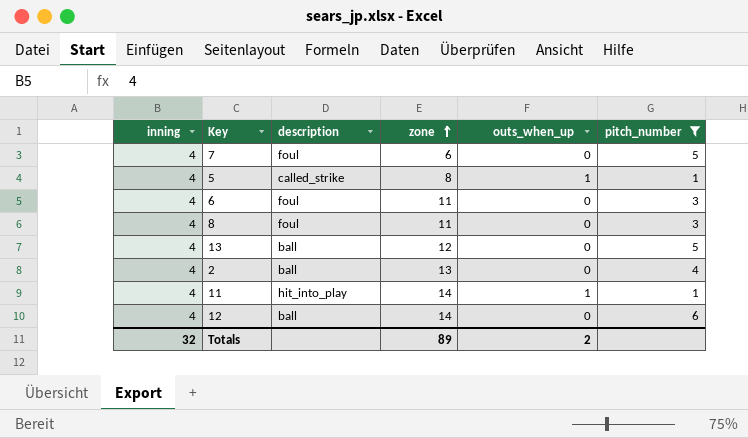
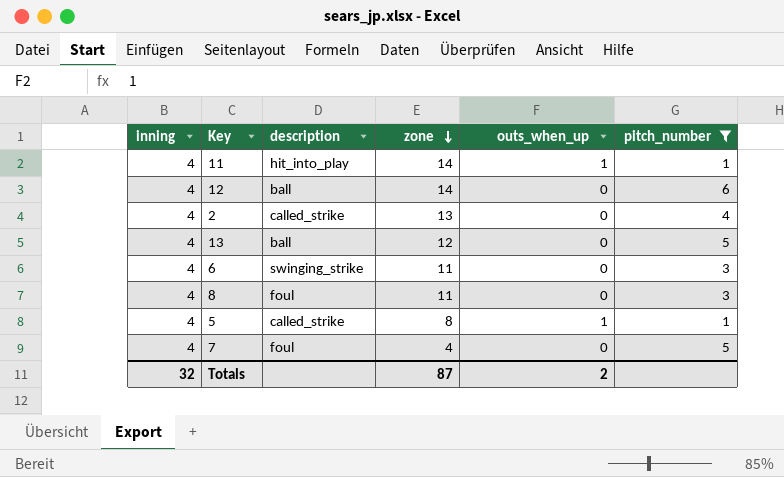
row order: zone ascending -> zone descending
2 | description: ball -> called_strike
6 | description: foul -> swinging_strike
7 | zone: 6 -> 4
Totals | zone: 89 -> 87

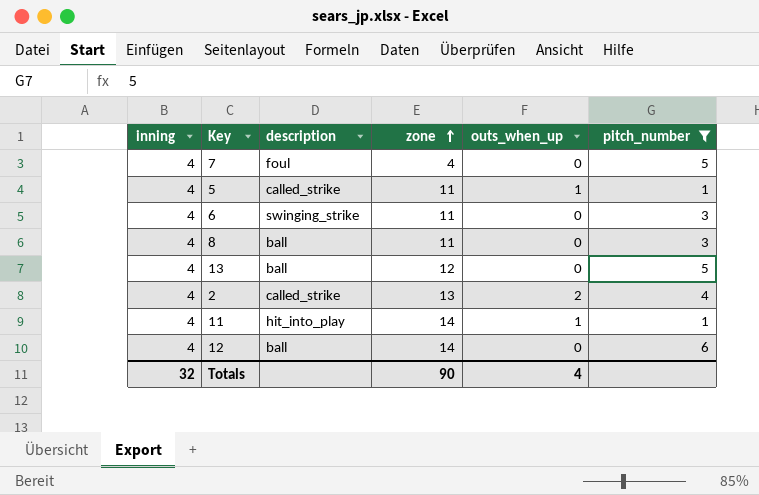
row order: zone descending -> zone ascending
5 | zone: 8 -> 11
8 | description: foul -> ball
2 | outs_when_up: 0 -> 2
Totals | zone: 87 -> 90
Totals | outs_when_up: 2 -> 4

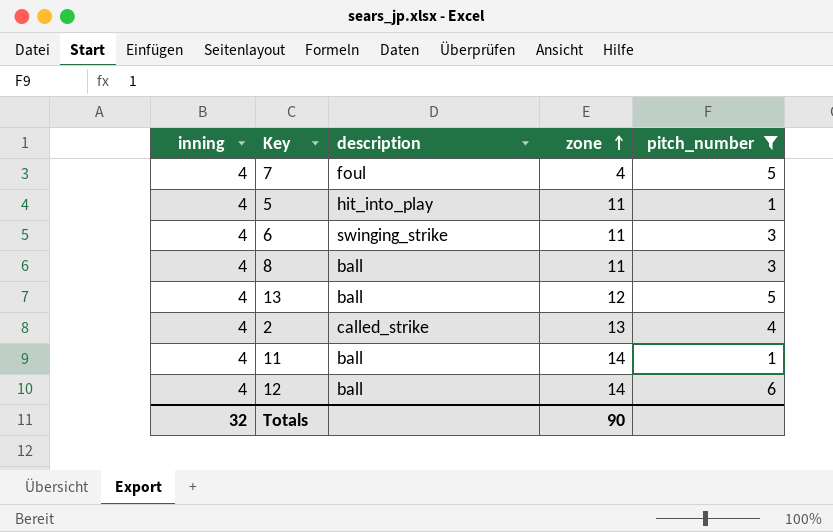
column outs_when_up | position: 5 -> none
5 | description: called_strike -> hit_into_play
11 | description: hit_into_play -> ball

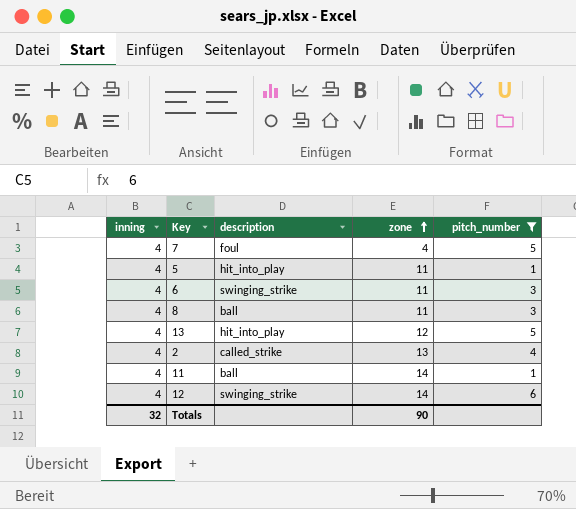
13 | description: ball -> hit_into_play
12 | description: ball -> swinging_strike

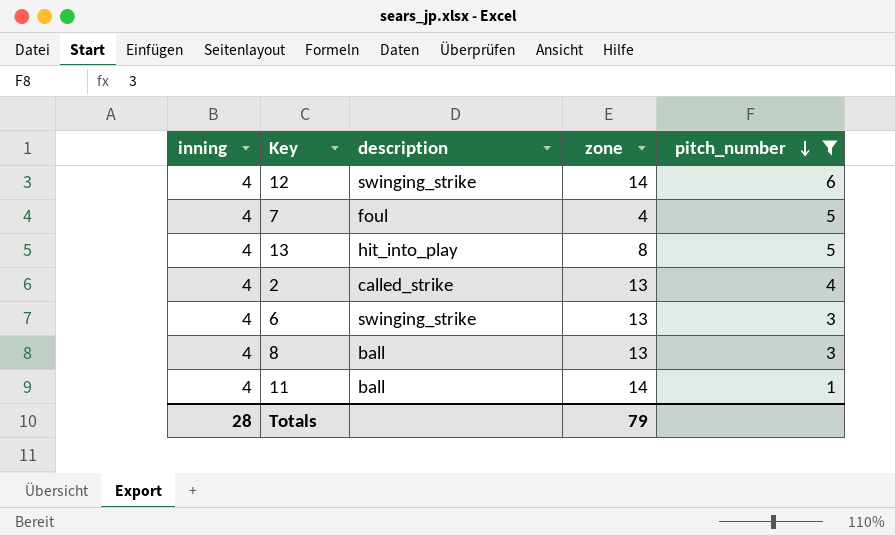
row order: zone ascending -> pitch_number descending
row 5: 4 | hit_into_play | 11 | 1 -> none
13 | zone: 12 -> 8
6 | zone: 11 -> 13
8 | zone: 11 -> 13
Totals | inning: 32 -> 28
Totals | zone: 90 -> 79

